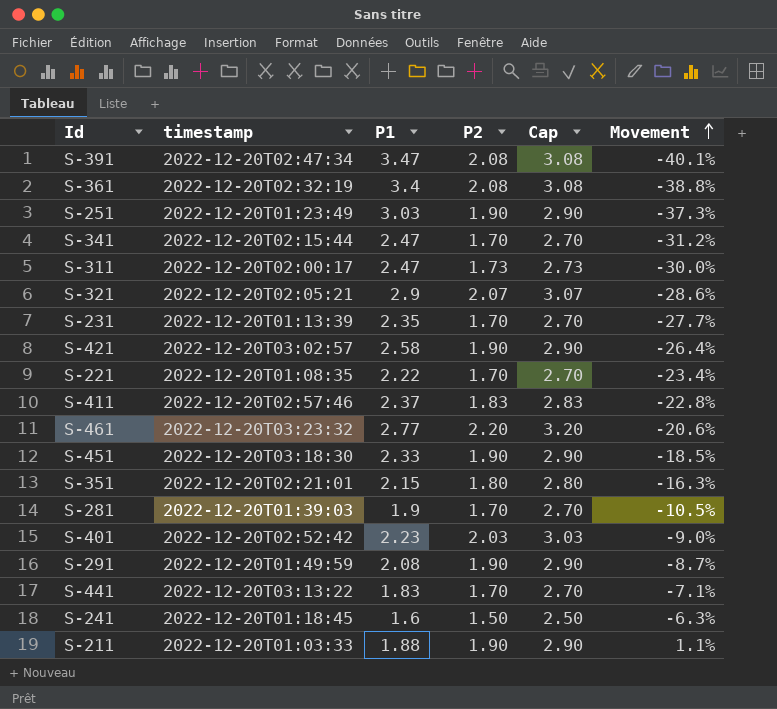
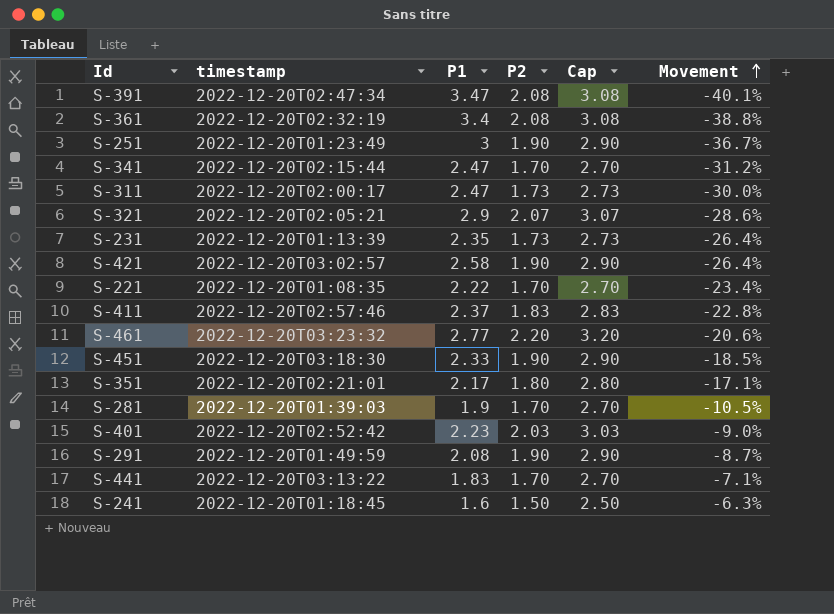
row S-211: 2022-12-20T01:03:33 | 1.88 | 1.90 | 2.90 | 1.1% -> none
S-251 | P1: 3.03 -> 3
S-251 | Movement: -37.3% -> -36.7%
S-231 | P2: 1.70 -> 1.73
S-231 | Cap: 2.70 -> 2.73
S-231 | Movement: -27.7% -> -26.4%
S-351 | P1: 2.15 -> 2.17
S-351 | Movement: -16.3% -> -17.1%

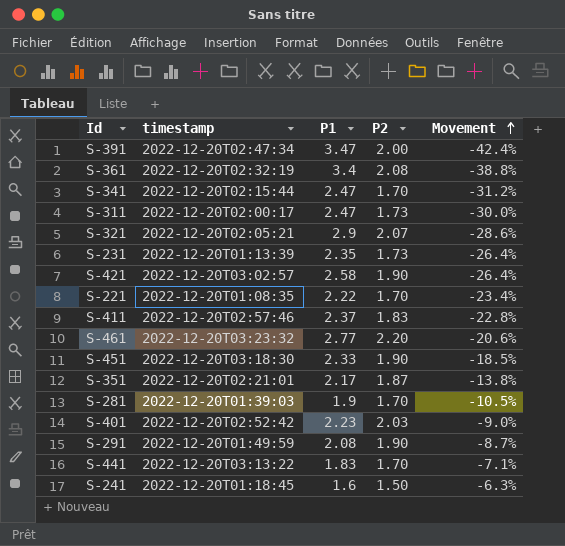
column Cap | formula: [P2] + 1 -> none
row S-251: 2022-12-20T01:23:49 | 3 | 1.90 | 2.90 | -36.7% -> none
S-391 | P2: 2.08 -> 2.00
S-391 | Movement: -40.1% -> -42.4%
S-351 | P2: 1.80 -> 1.87
S-351 | Movement: -17.1% -> -13.8%

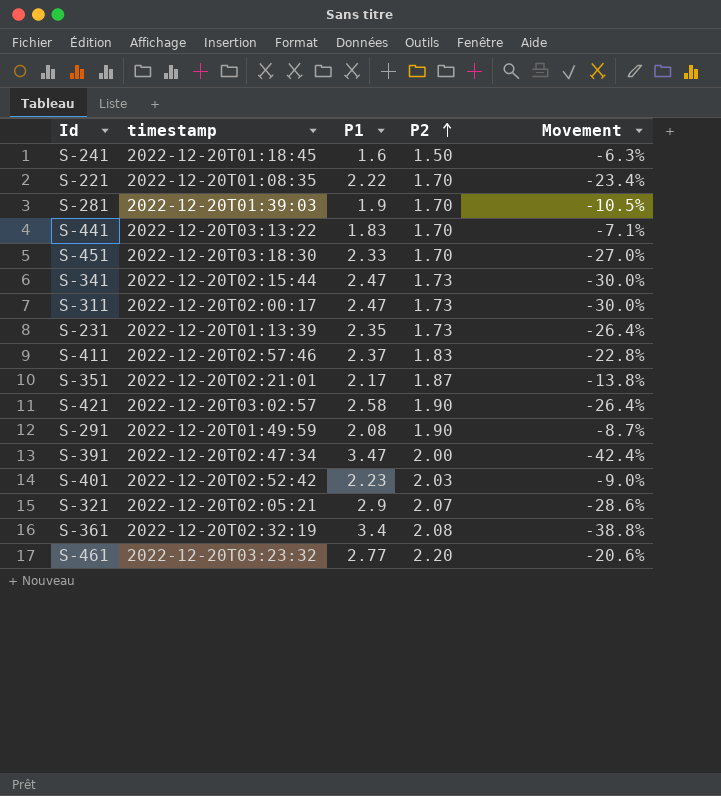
row order: Movement ascending -> P2 ascending
S-451 | P2: 1.90 -> 1.70
S-451 | Movement: -18.5% -> -27.0%
S-341 | P2: 1.70 -> 1.73
S-341 | Movement: -31.2% -> -30.0%

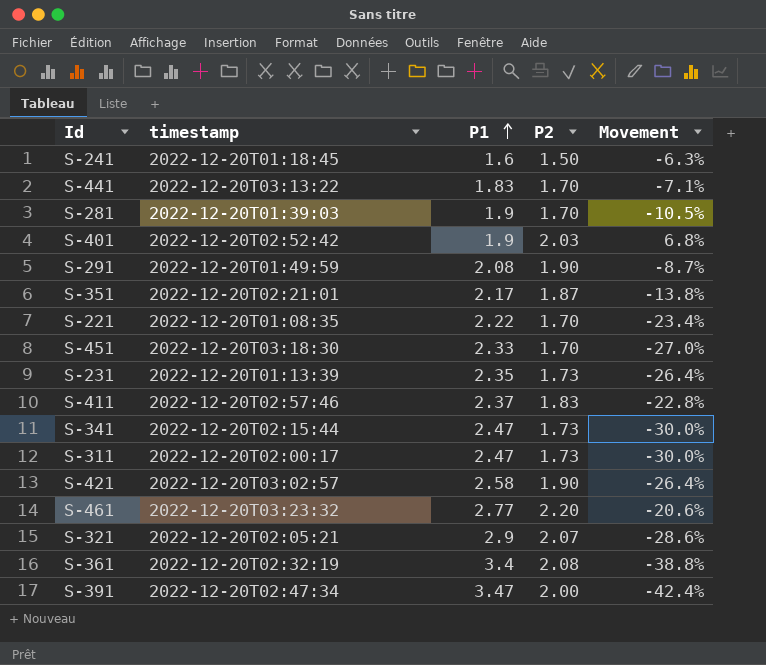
row order: P2 ascending -> P1 ascending
S-401 | P1: 2.23 -> 1.9
S-401 | Movement: -9.0% -> 6.8%

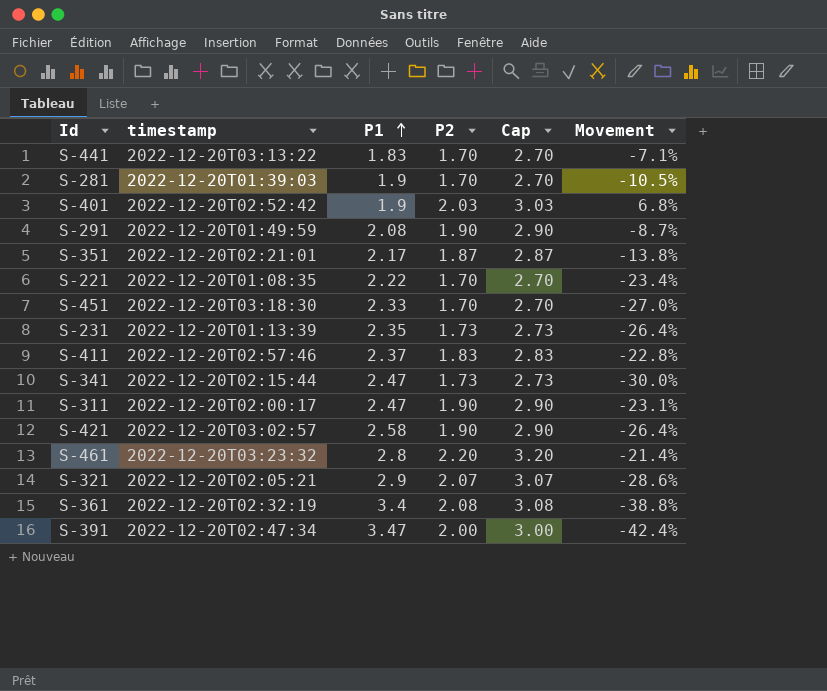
column Cap | formula: none -> [P2] + 1
row S-241: 2022-12-20T01:18:45 | 1.6 | 1.50 | -6.3% -> none
S-311 | P2: 1.73 -> 1.90
S-311 | Movement: -30.0% -> -23.1%
S-461 | P1: 2.77 -> 2.8
S-461 | Movement: -20.6% -> -21.4%

